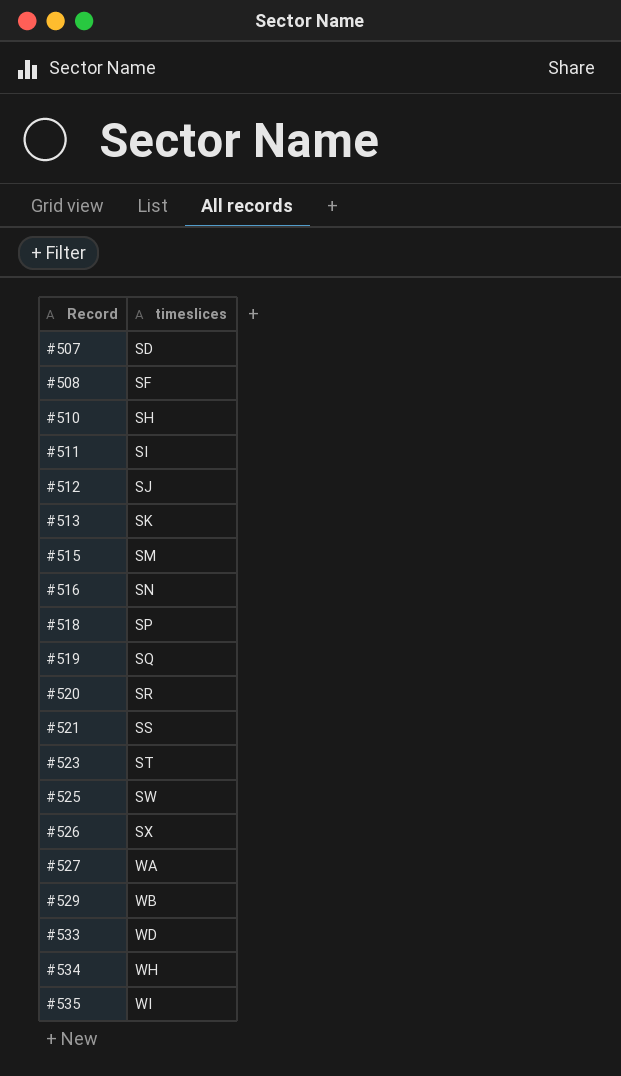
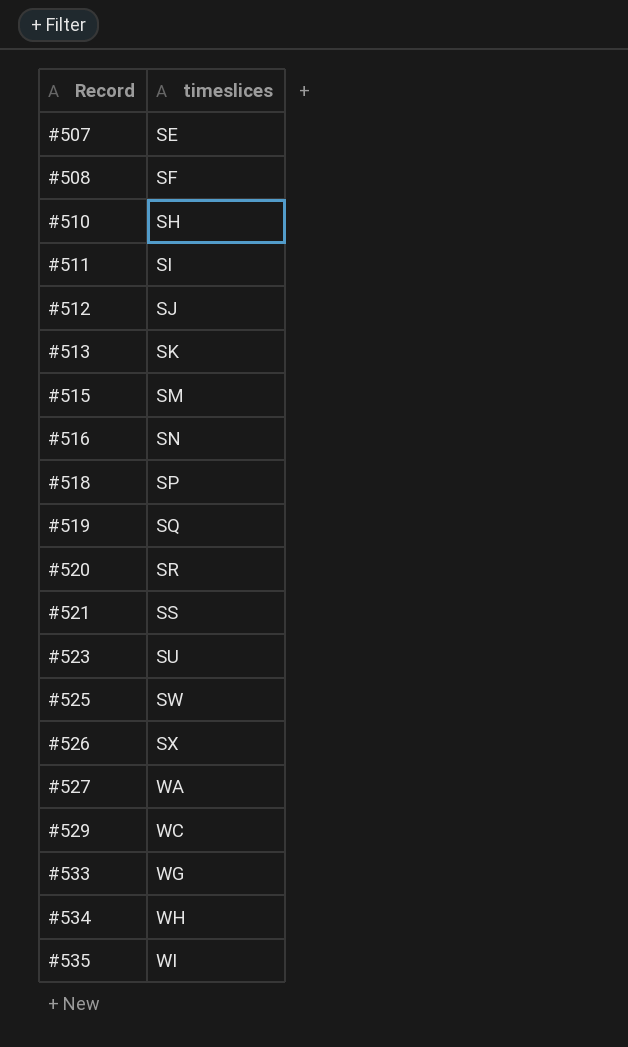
#507 | timeslices: SD -> SE
#523 | timeslices: ST -> SU
#529 | timeslices: WB -> WC
#533 | timeslices: WD -> WG

